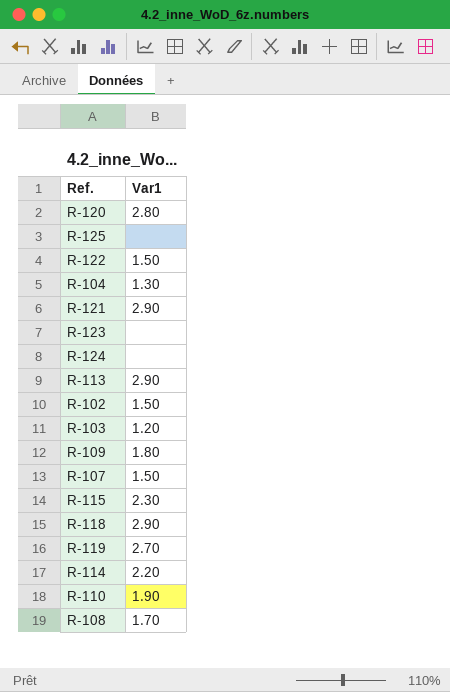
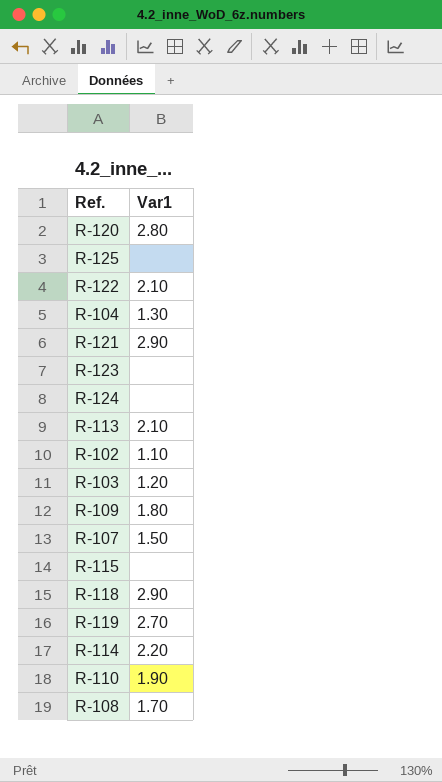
R-122 | Var1: 1.50 -> 2.10
R-113 | Var1: 2.90 -> 2.10
R-102 | Var1: 1.50 -> 1.10
R-115 | Var1: 2.30 -> none

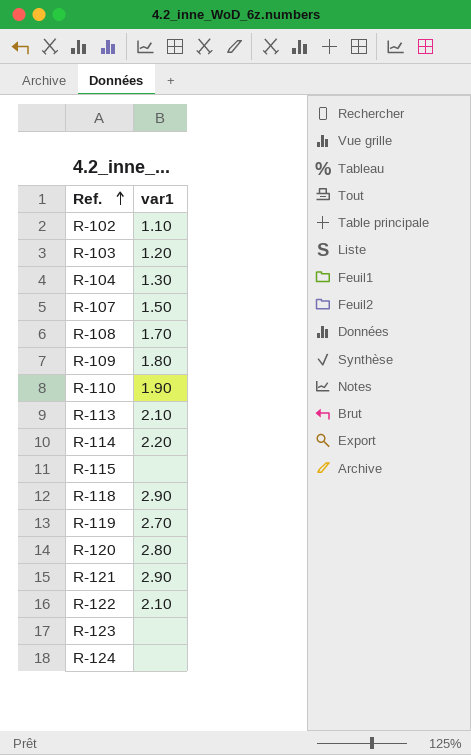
row order: none -> Ref. ascending
column name: Var1 -> var1
row R-125: none -> none

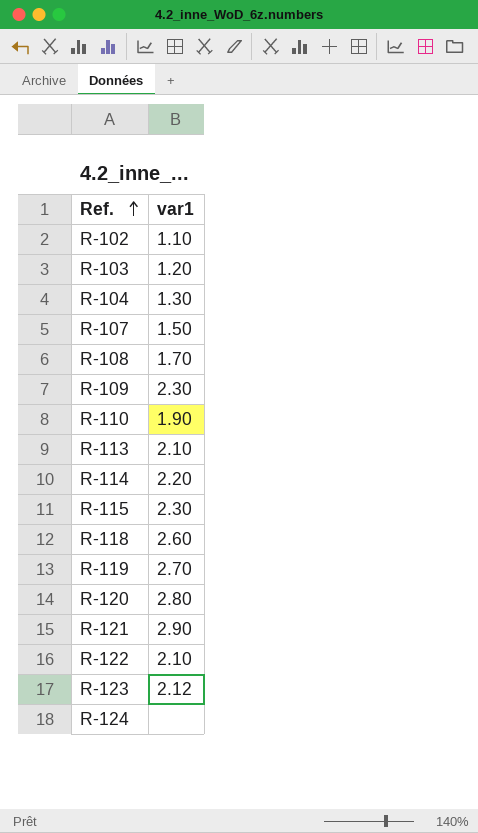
R-109 | var1: 1.80 -> 2.30
R-115 | var1: none -> 2.30
R-118 | var1: 2.90 -> 2.60
R-123 | var1: none -> 2.12

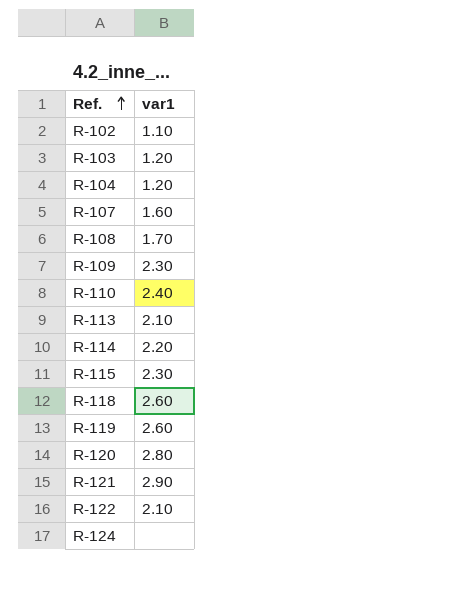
row R-123: 2.12 -> none
R-104 | var1: 1.30 -> 1.20
R-107 | var1: 1.50 -> 1.60
R-110 | var1: 1.90 -> 2.40
R-119 | var1: 2.70 -> 2.60

